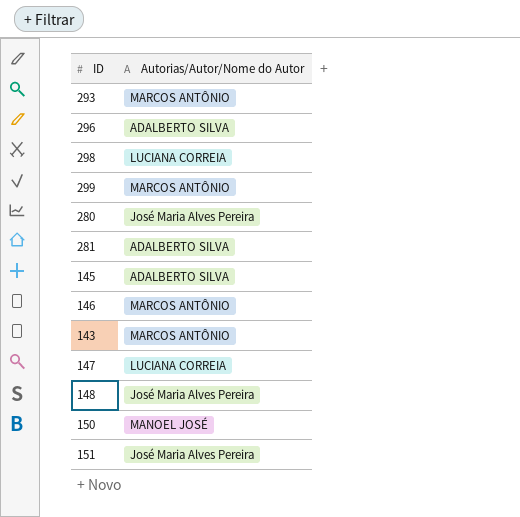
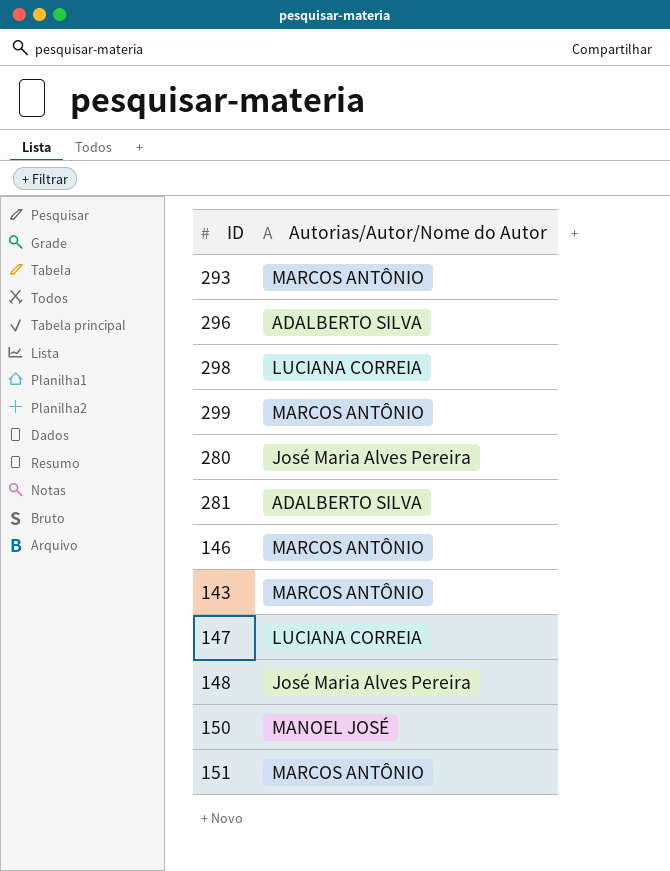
row 145: ADALBERTO SILVA -> none
151 | Autorias/Autor/Nome do Autor: José Maria Alves Pereira -> MARCOS ANTÔNIO

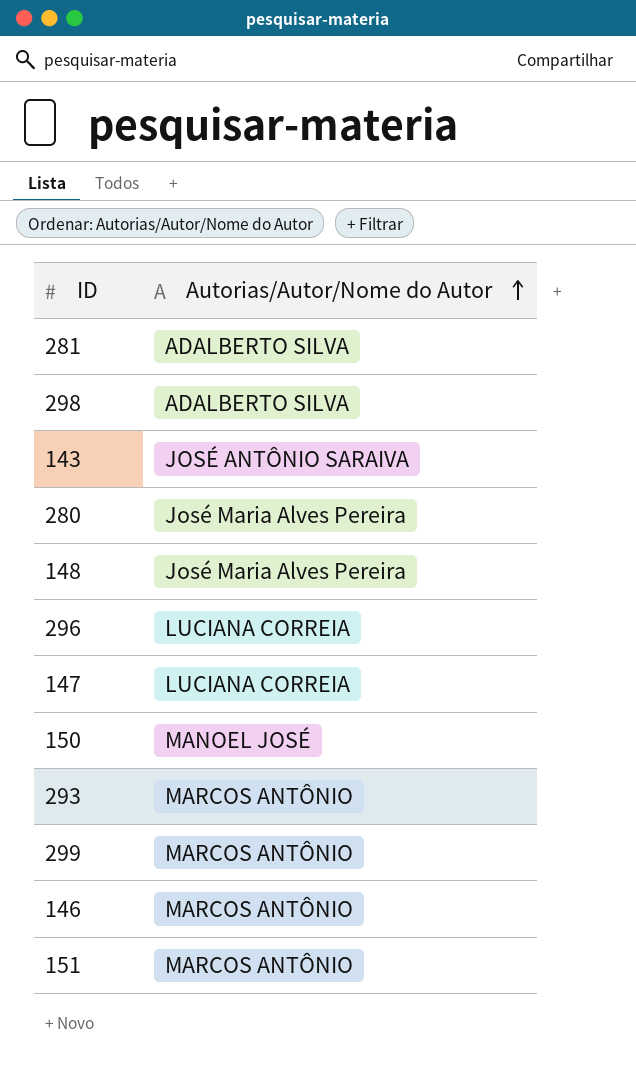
row order: none -> Autorias/Autor/Nome do Autor ascending
298 | Autorias/Autor/Nome do Autor: LUCIANA CORREIA -> ADALBERTO SILVA
143 | Autorias/Autor/Nome do Autor: MARCOS ANTÔNIO -> JOSÉ ANTÔNIO SARAIVA
296 | Autorias/Autor/Nome do Autor: ADALBERTO SILVA -> LUCIANA CORREIA

